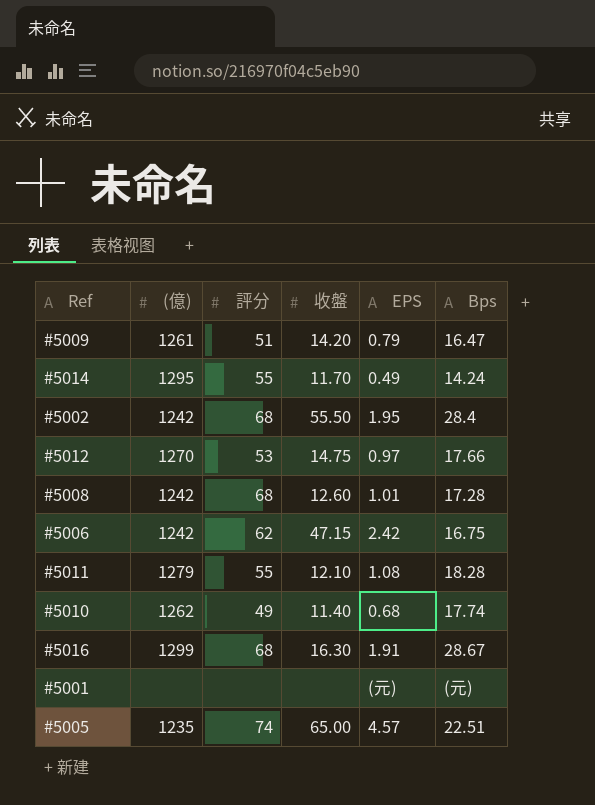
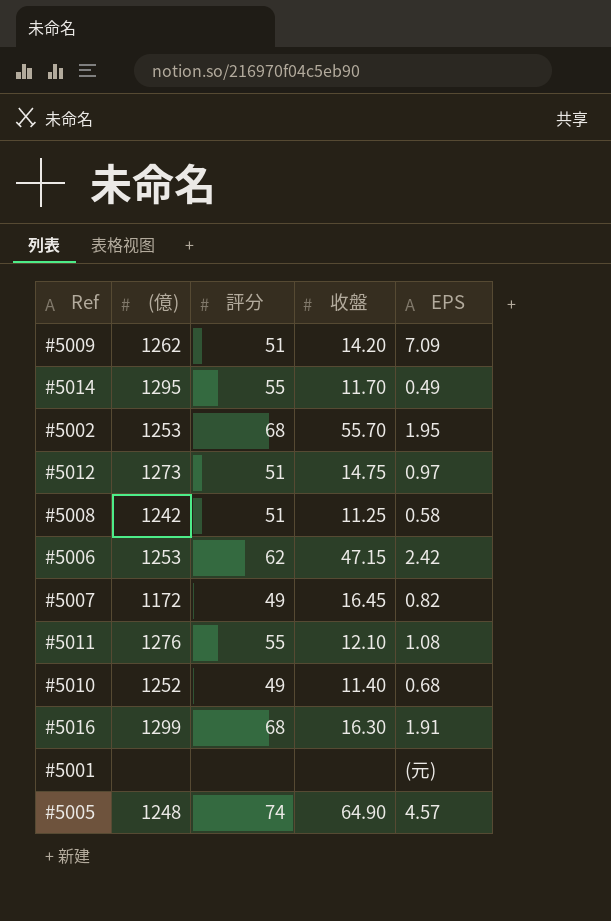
column Bps | position: 6 -> none
#5009 | (億): 1261 -> 1262
#5009 | EPS: 0.79 -> 7.09
#5002 | (億): 1242 -> 1253
#5002 | 收盤: 55.50 -> 55.70
#5012 | (億): 1270 -> 1273
#5012 | 評分: 53 -> 51
#5008 | 評分: 68 -> 51
#5008 | 收盤: 12.60 -> 11.25
#5008 | EPS: 1.01 -> 0.58
#5006 | (億): 1242 -> 1253
row #5007: none -> 1172 | 49 | 16.45 | 0.82
#5011 | (億): 1279 -> 1276
#5010 | (億): 1262 -> 1252
#5005 | (億): 1235 -> 1248
#5005 | 收盤: 65.00 -> 64.90

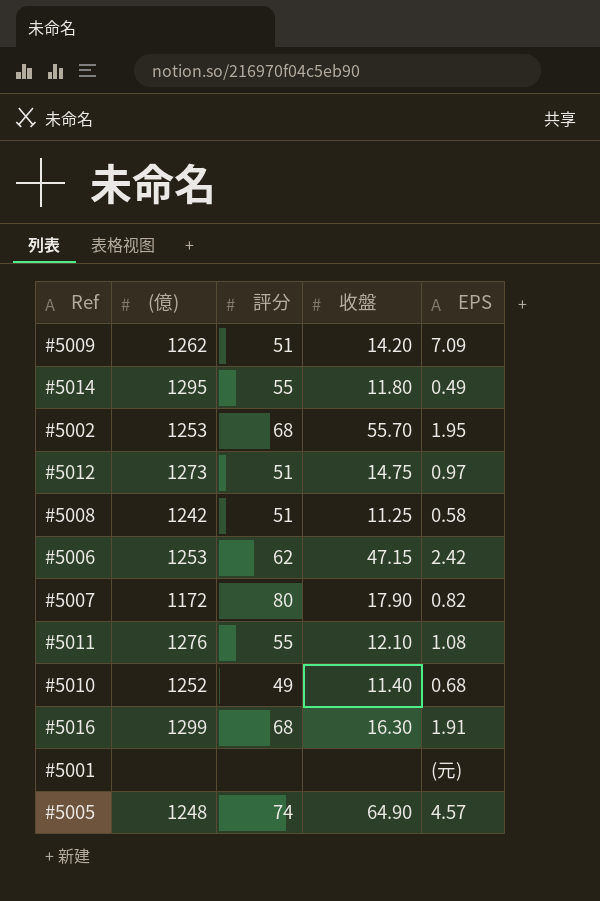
#5014 | 收盤: 11.70 -> 11.80
#5007 | 評分: 49 -> 80
#5007 | 收盤: 16.45 -> 17.90

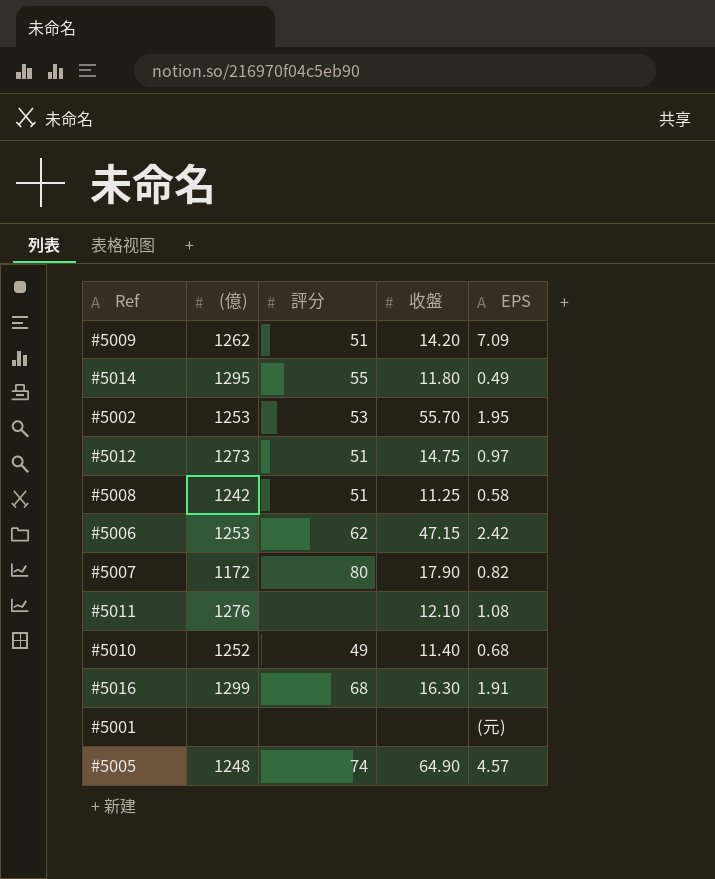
#5002 | 評分: 68 -> 53
#5011 | 評分: 55 -> none

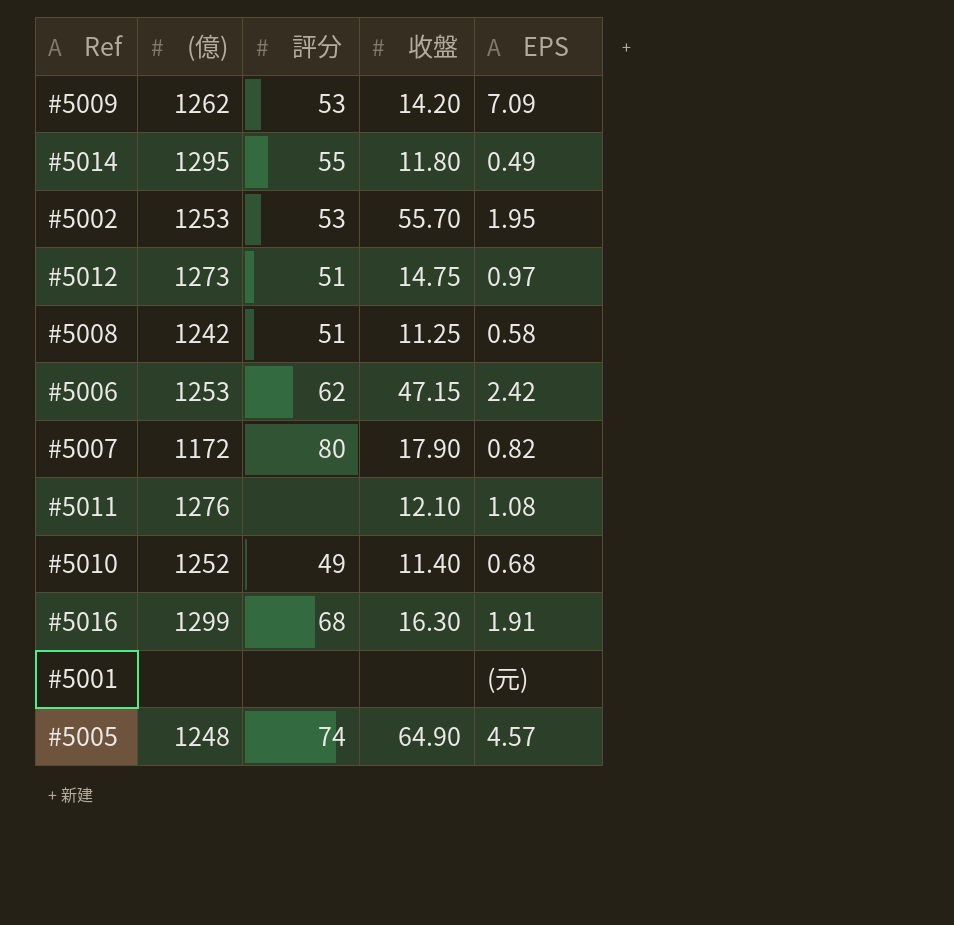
#5009 | 評分: 51 -> 53

